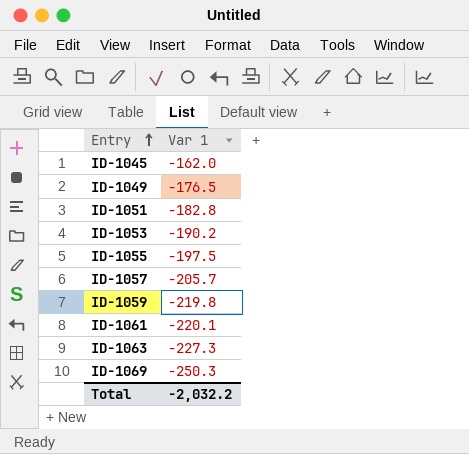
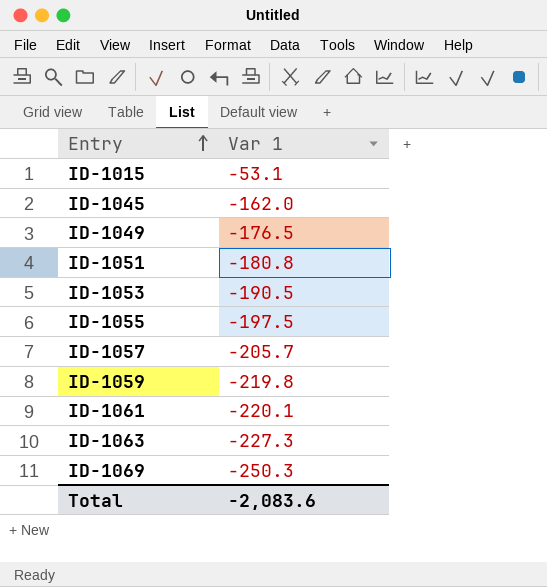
row ID-1015: none -> -53.1
ID-1051 | Var 1: -182.8 -> -180.8
ID-1053 | Var 1: -190.2 -> -190.5
Total | Var 1: -2,032.2 -> -2,083.6

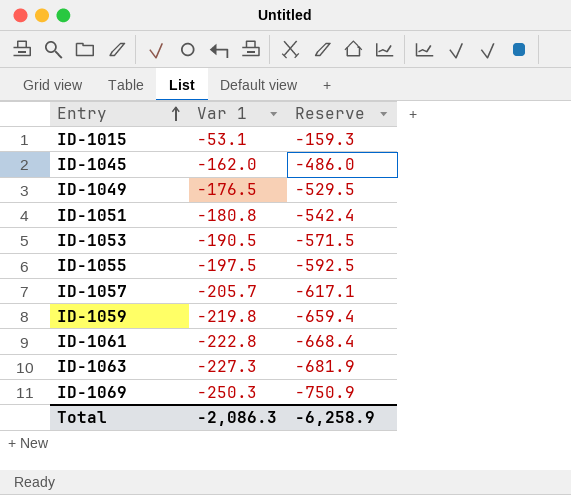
column Reserve | formula: none -> [Var 1] * 3
ID-1061 | Var 1: -220.1 -> -222.8
Total | Var 1: -2,083.6 -> -2,086.3

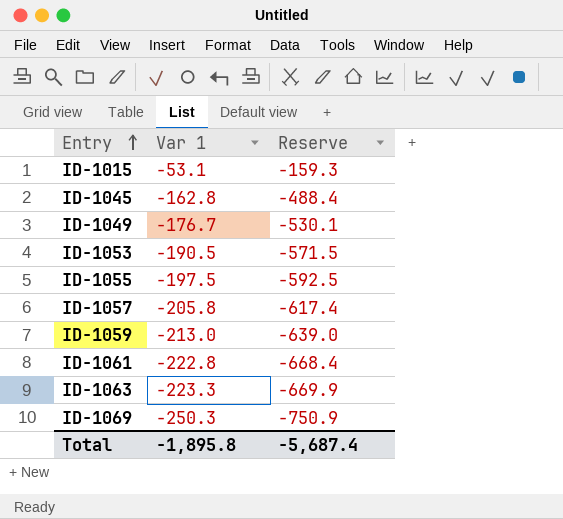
row ID-1051: -180.8 | -542.4 -> none
ID-1045 | Var 1: -162.0 -> -162.8
ID-1045 | Reserve: -486.0 -> -488.4
ID-1049 | Var 1: -176.5 -> -176.7
ID-1049 | Reserve: -529.5 -> -530.1
ID-1057 | Var 1: -205.7 -> -205.8
ID-1057 | Reserve: -617.1 -> -617.4
ID-1059 | Var 1: -219.8 -> -213.0
ID-1059 | Reserve: -659.4 -> -639.0
ID-1063 | Var 1: -227.3 -> -223.3
ID-1063 | Reserve: -681.9 -> -669.9
Total | Var 1: -2,086.3 -> -1,895.8
Total | Reserve: -6,258.9 -> -5,687.4

